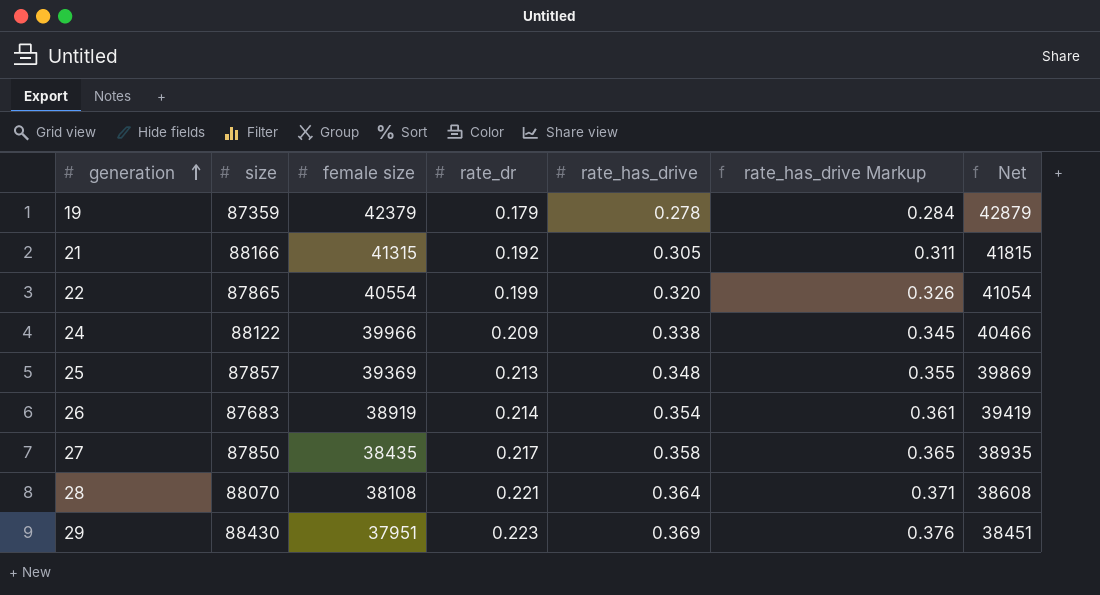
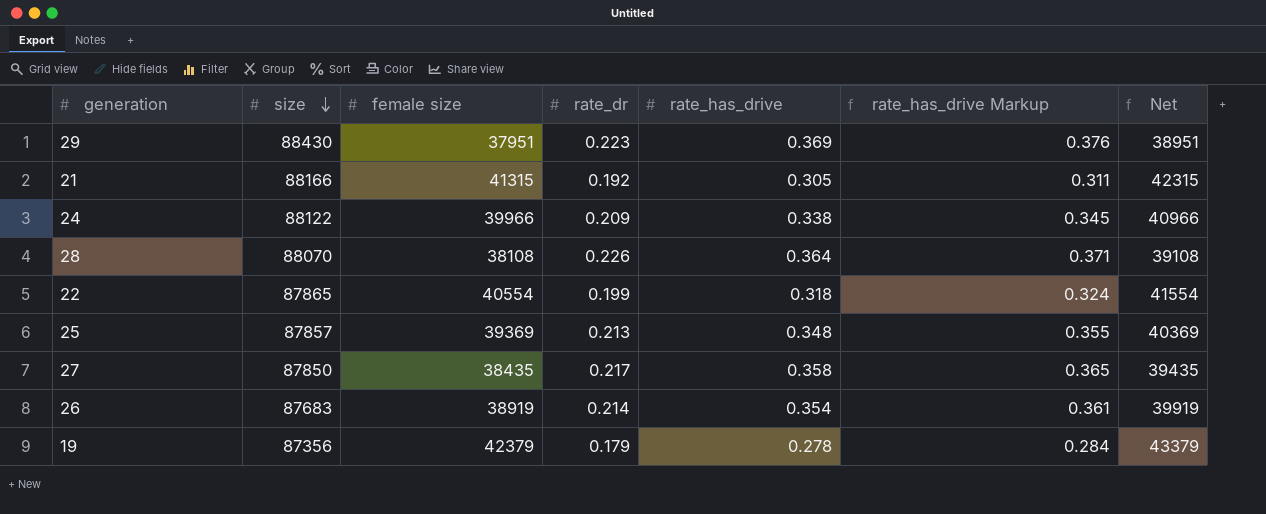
row order: generation ascending -> size descending
column Net | formula: [female size] + 500 -> [female size] + 1000
28 | rate_dr: 0.221 -> 0.226
22 | rate_has_drive: 0.320 -> 0.318
22 | rate_has_drive Markup: 0.326 -> 0.324
19 | size: 87359 -> 87356

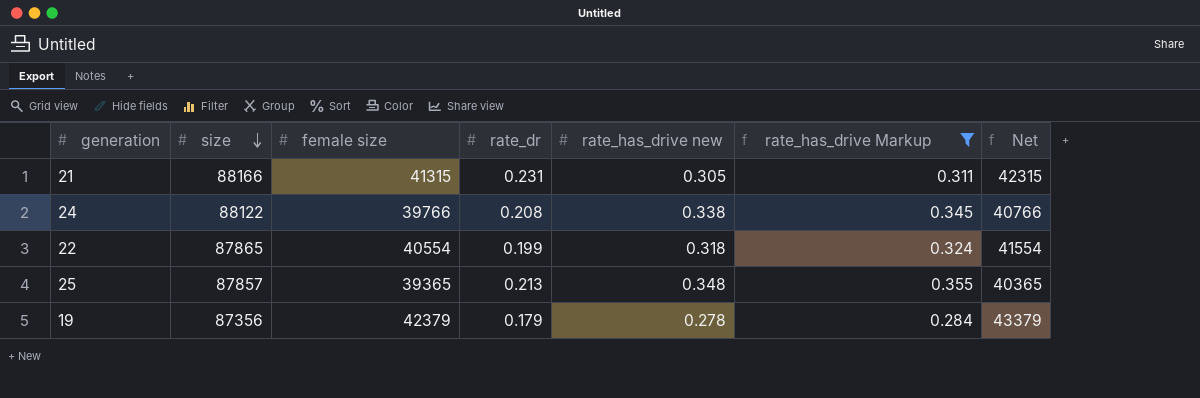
filter: none -> rate_has_drive Markup <= 0.355
column name: rate_has_drive -> rate_has_drive new
21 | rate_dr: 0.192 -> 0.231
24 | female size: 39966 -> 39766
24 | rate_dr: 0.209 -> 0.208
24 | Net: 40966 -> 40766
25 | female size: 39369 -> 39365
25 | Net: 40369 -> 40365

